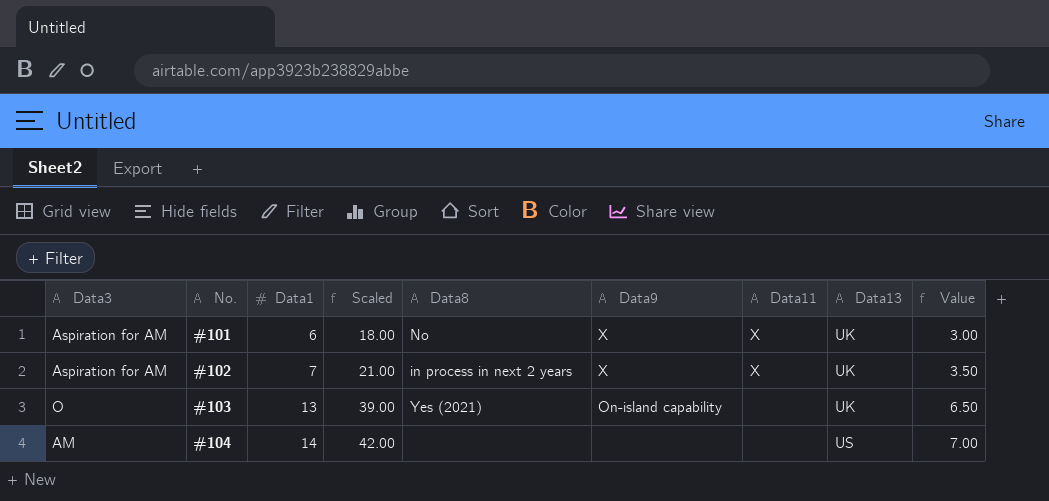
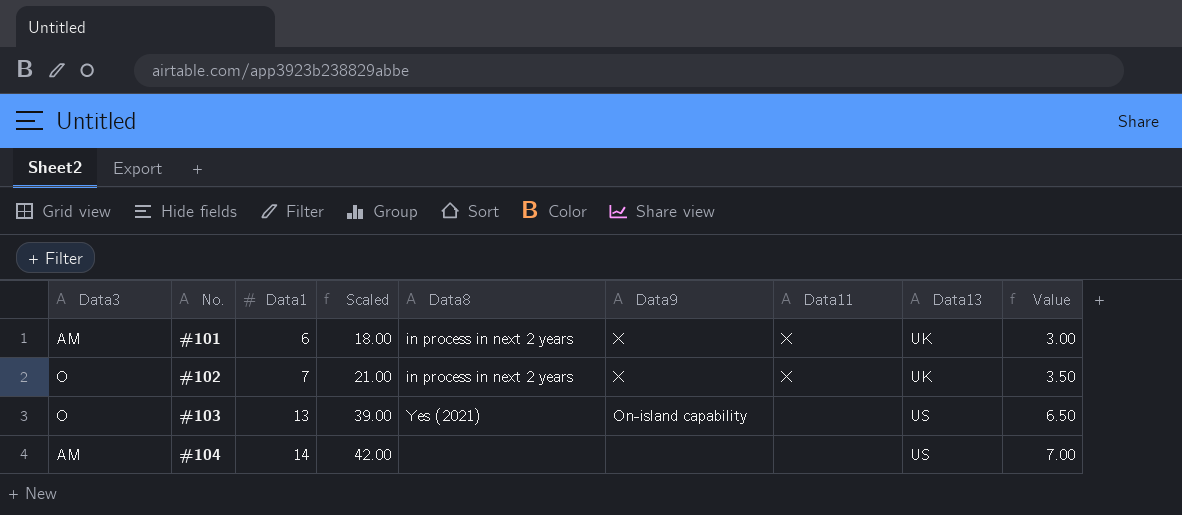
#101 | Data3: Aspiration for AM -> AM
#101 | Data8: No -> in process in next 2 years
#102 | Data3: Aspiration for AM -> O
#103 | Data13: UK -> US

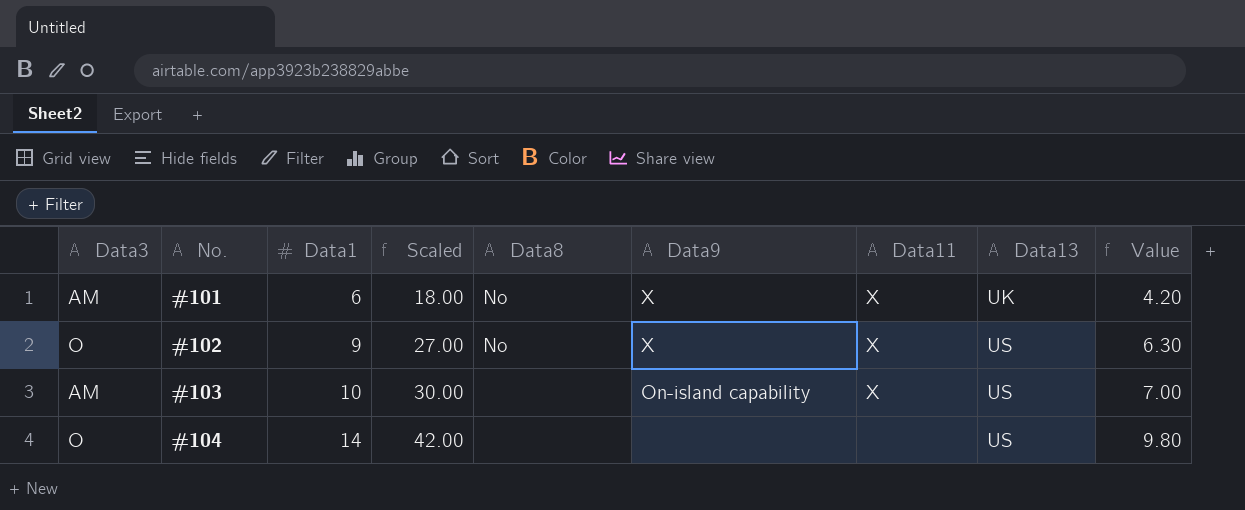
column Value | formula: [Data1] * 0.5 -> [Data1] * 0.7
#101 | Data8: in process in next 2 years -> No
#102 | Data1: 7 -> 9
#102 | Scaled: 21.00 -> 27.00
#102 | Data8: in process in next 2 years -> No
#102 | Data13: UK -> US
#103 | Data3: O -> AM
#103 | Data1: 13 -> 10
#103 | Scaled: 39.00 -> 30.00
#103 | Data8: Yes (2021) -> none
#103 | Data11: none -> X
#104 | Data3: AM -> O

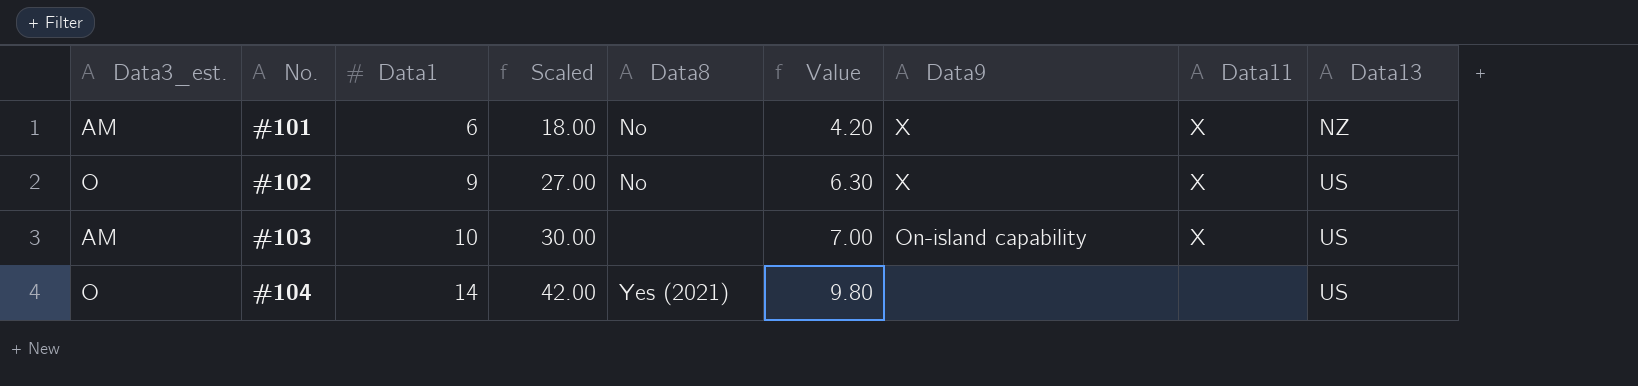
column name: Data3 -> Data3_est.
column Value | position: 9 -> 6
#101 | Data13: UK -> NZ
#104 | Data8: none -> Yes (2021)

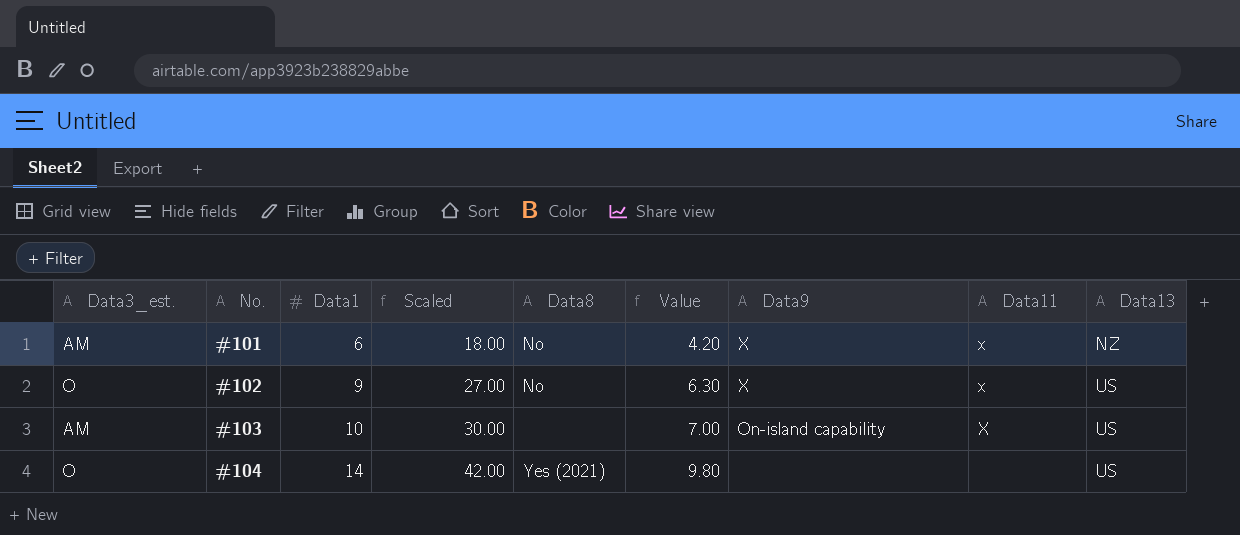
#101 | Data11: X -> x
#102 | Data11: X -> x

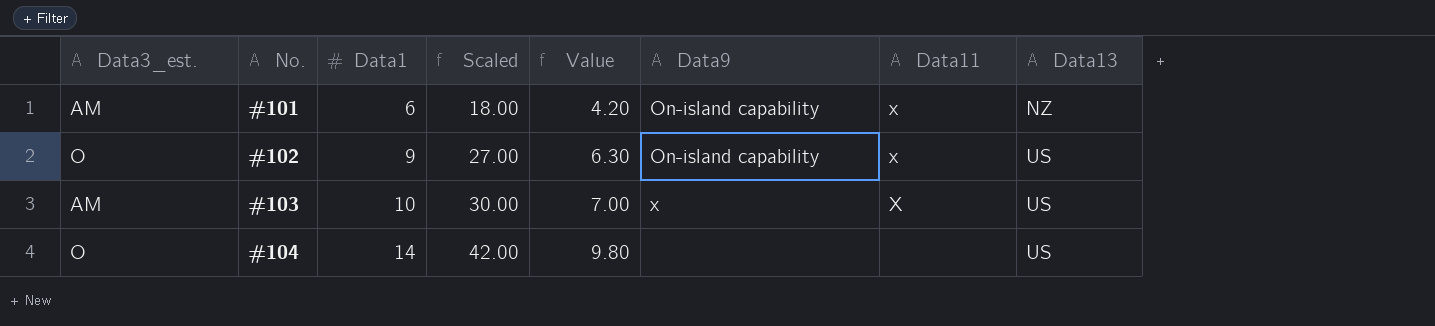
column Data8 | position: 5 -> none
#101 | Data9: X -> On-island capability
#102 | Data9: X -> On-island capability
#103 | Data9: On-island capability -> x

